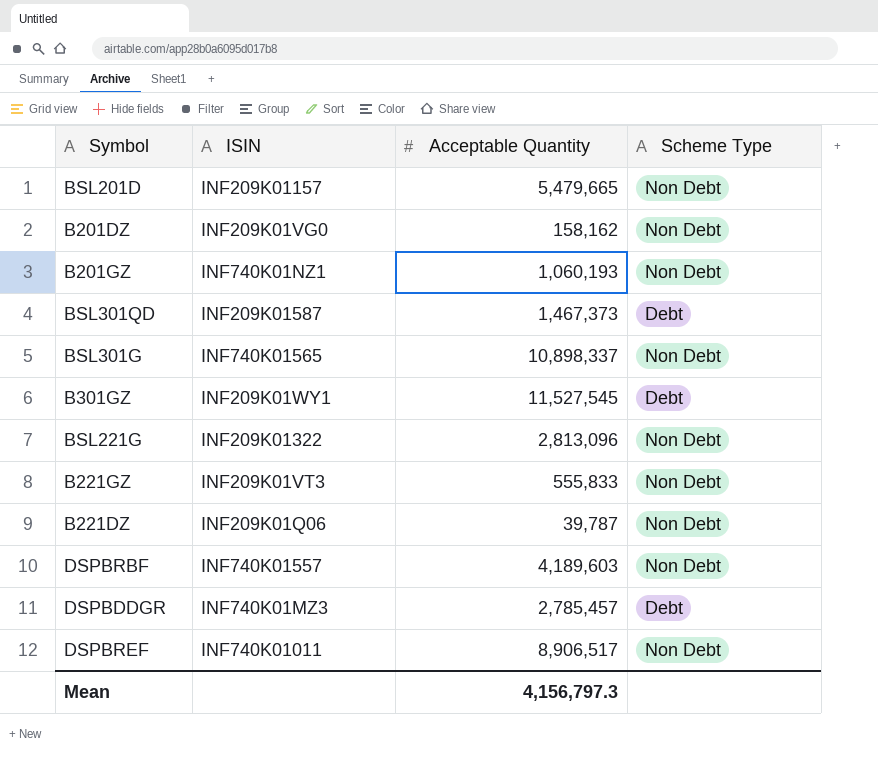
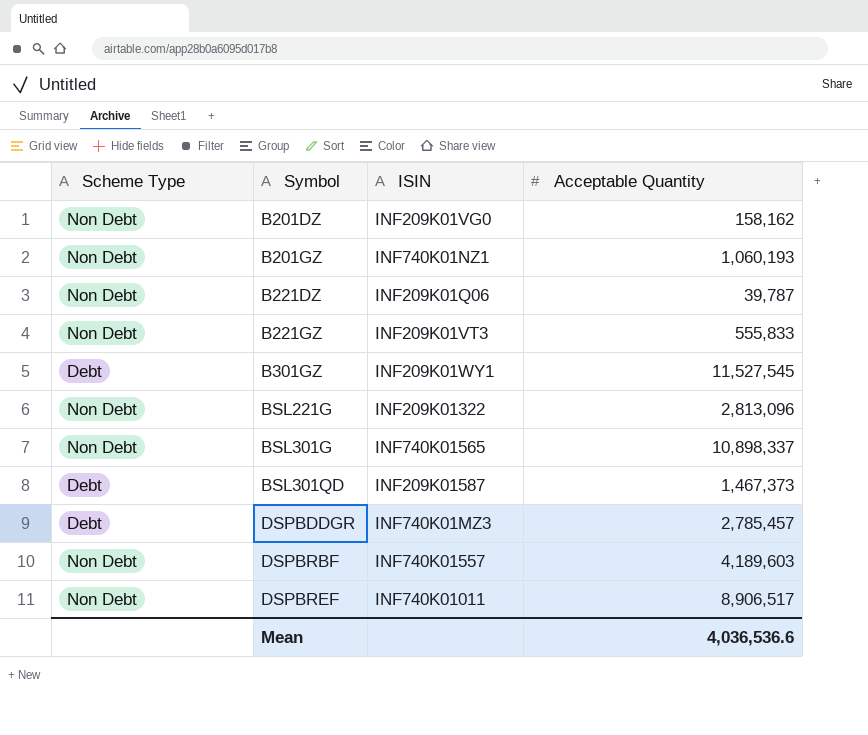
row order: none -> Symbol ascending
column Scheme Type | position: 4 -> 1
row BSL201D: INF209K01157 | 5,479,665 | Non Debt -> none
Mean | Acceptable Quantity: 4,156,797.3 -> 4,036,536.6

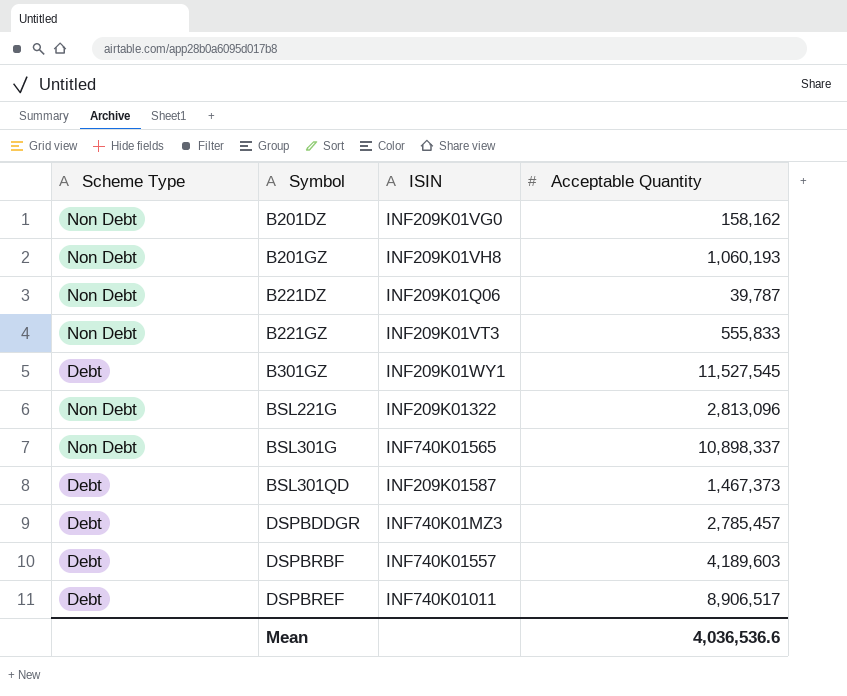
B201GZ | ISIN: INF740K01NZ1 -> INF209K01VH8
DSPBRBF | Scheme Type: Non Debt -> Debt
DSPBREF | Scheme Type: Non Debt -> Debt

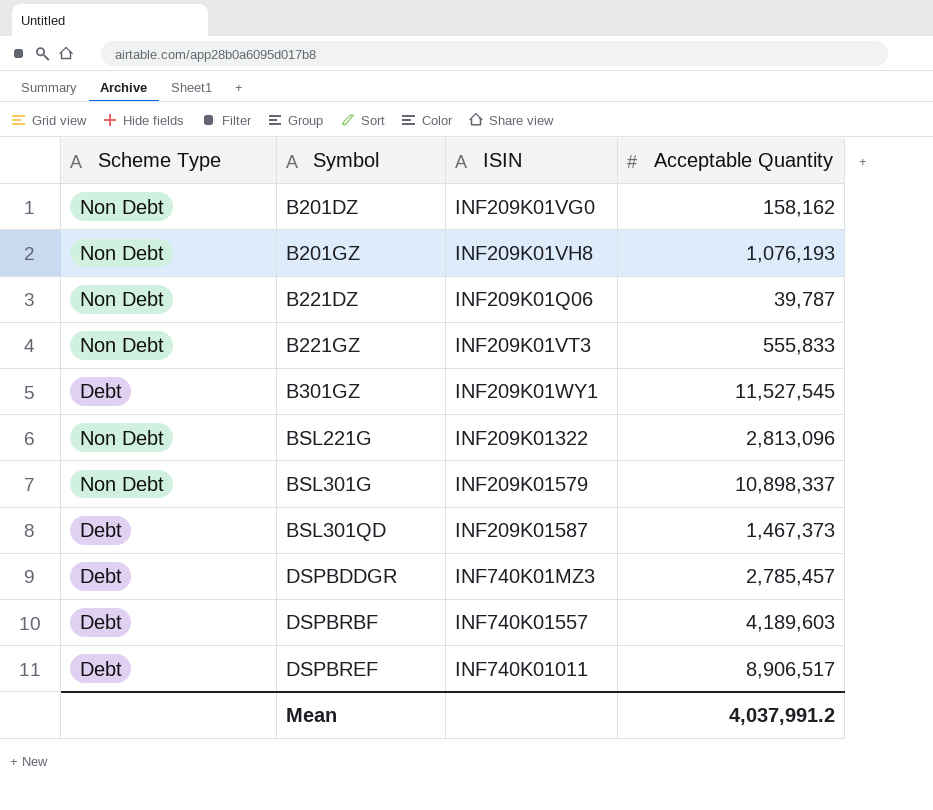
B201GZ | Acceptable Quantity: 1,060,193 -> 1,076,193
BSL301G | ISIN: INF740K01565 -> INF209K01579
Mean | Acceptable Quantity: 4,036,536.6 -> 4,037,991.2

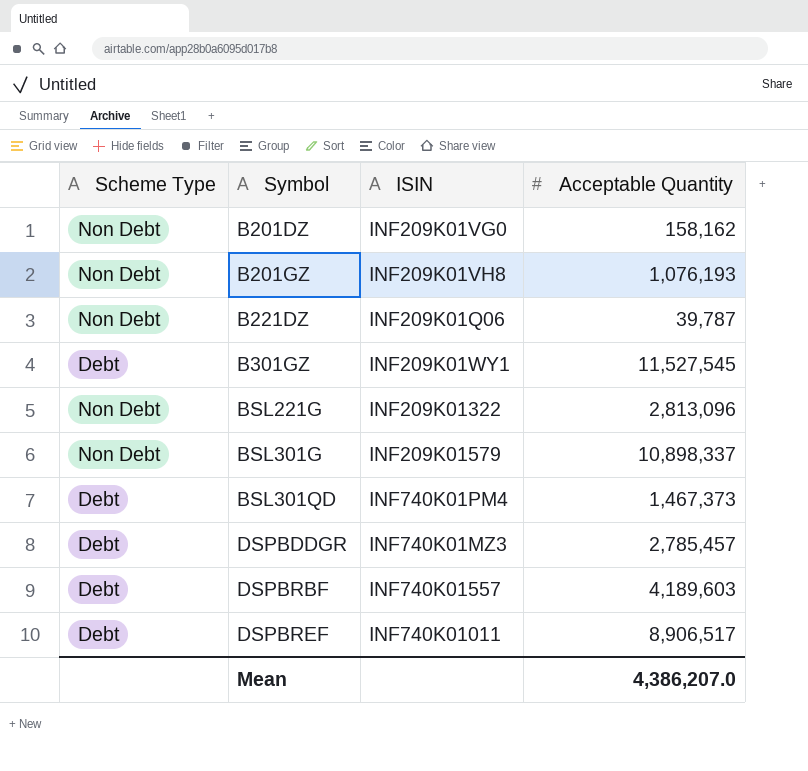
row B221GZ: Non Debt | INF209K01VT3 | 555,833 -> none
BSL301QD | ISIN: INF209K01587 -> INF740K01PM4
Mean | Acceptable Quantity: 4,037,991.2 -> 4,386,207.0

